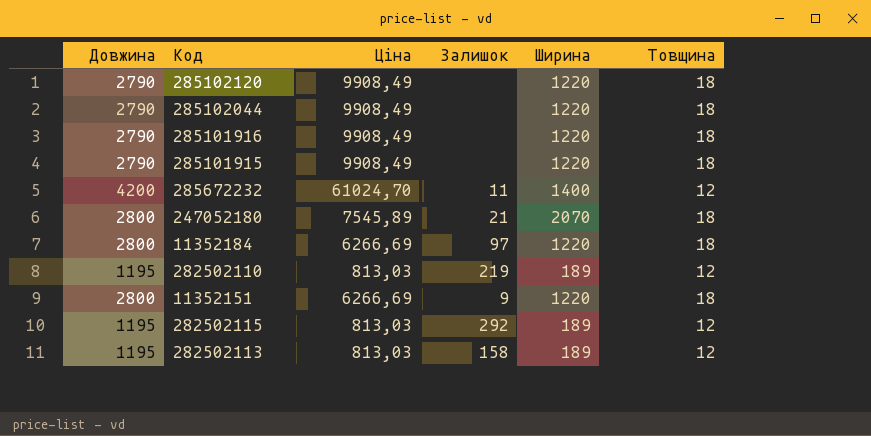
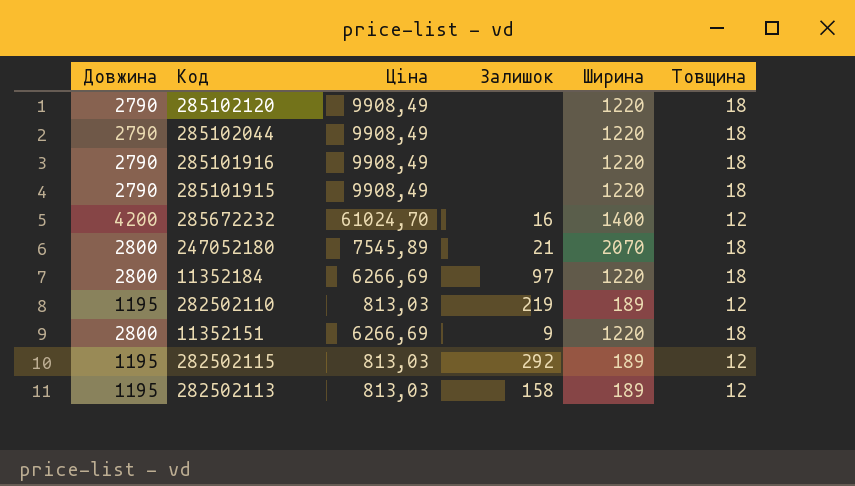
285672232 | Залишок: 11 -> 16

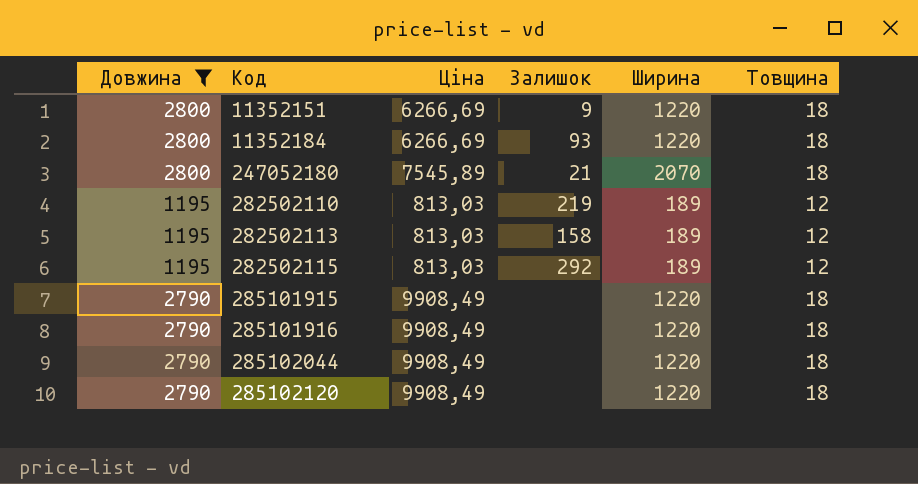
filter: none -> Довжина != 4200
row order: none -> Код ascending
11352184 | Залишок: 97 -> 93

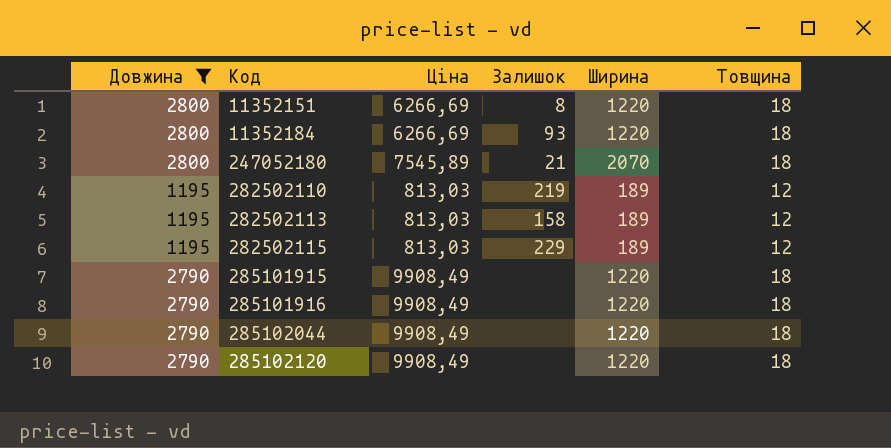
11352151 | Залишок: 9 -> 8
282502115 | Залишок: 292 -> 229

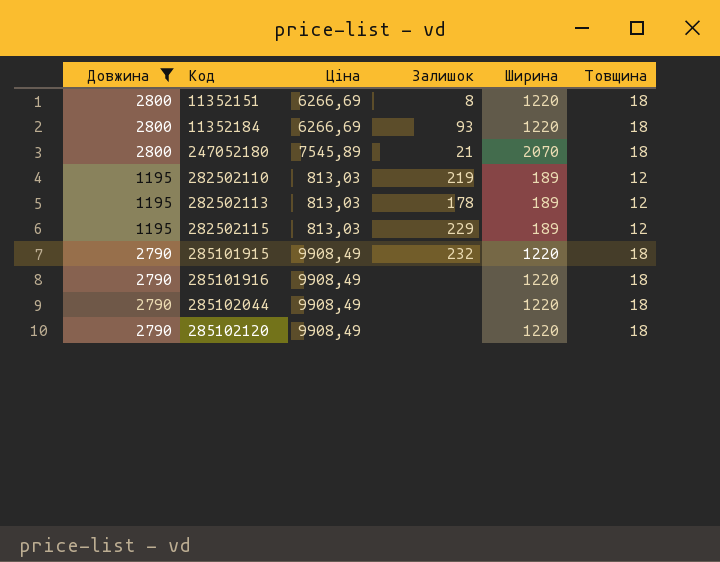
282502113 | Залишок: 158 -> 178
285101915 | Залишок: none -> 232

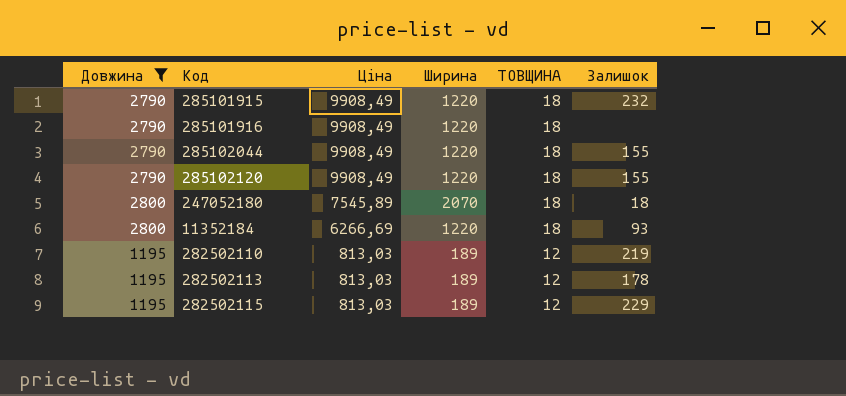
row order: Код ascending -> Ціна descending
column name: Товщина -> ТОВЩИНА
column Залишок | position: 4 -> 6
row 11352151: 2800 | 6266,69 | 8 | 1220 | 18 -> none
285102044 | Залишок: none -> 155
285102120 | Залишок: none -> 155
247052180 | Залишок: 21 -> 18

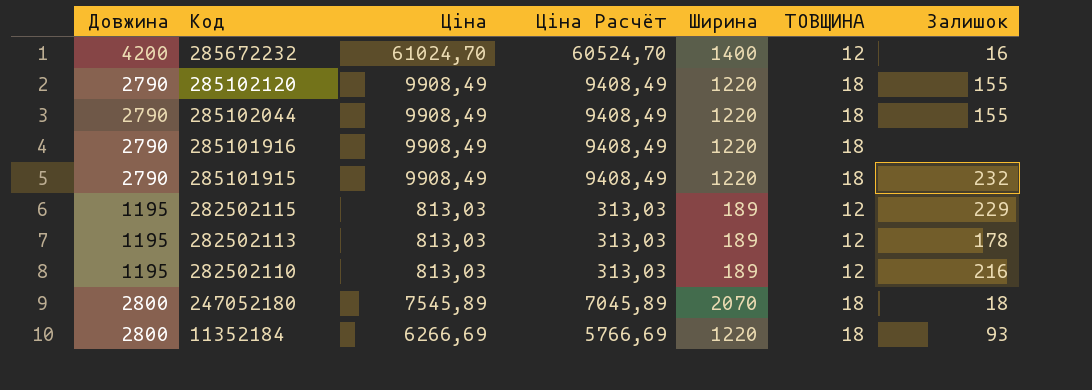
filter: Довжина != 4200 -> none
row order: Ціна descending -> Код descending
column Ціна Расчёт | formula: none -> [Ціна] - 500
282502110 | Залишок: 219 -> 216

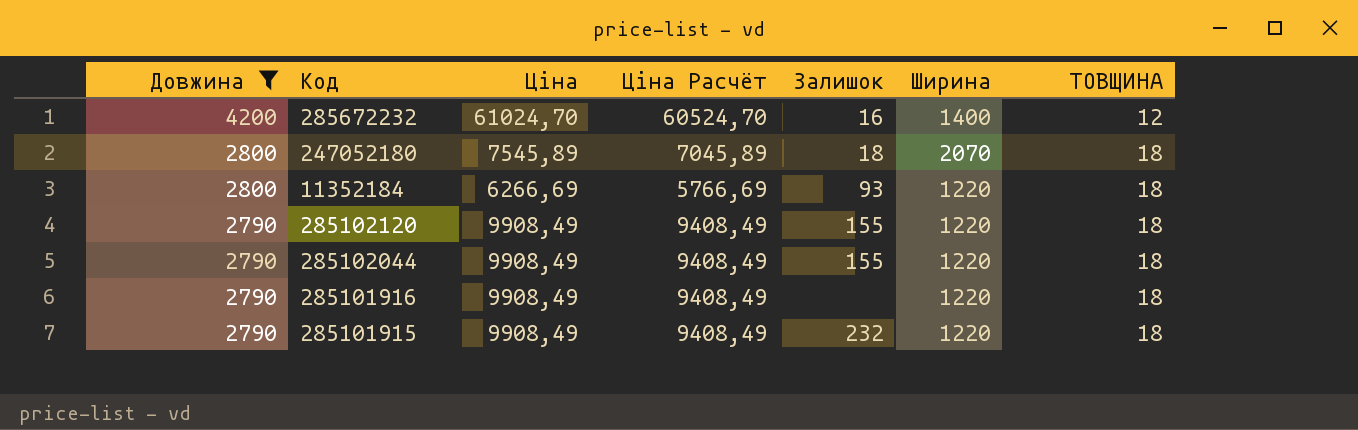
filter: none -> Довжина != 1195
row order: Код descending -> Довжина descending
column Залишок | position: 7 -> 5

